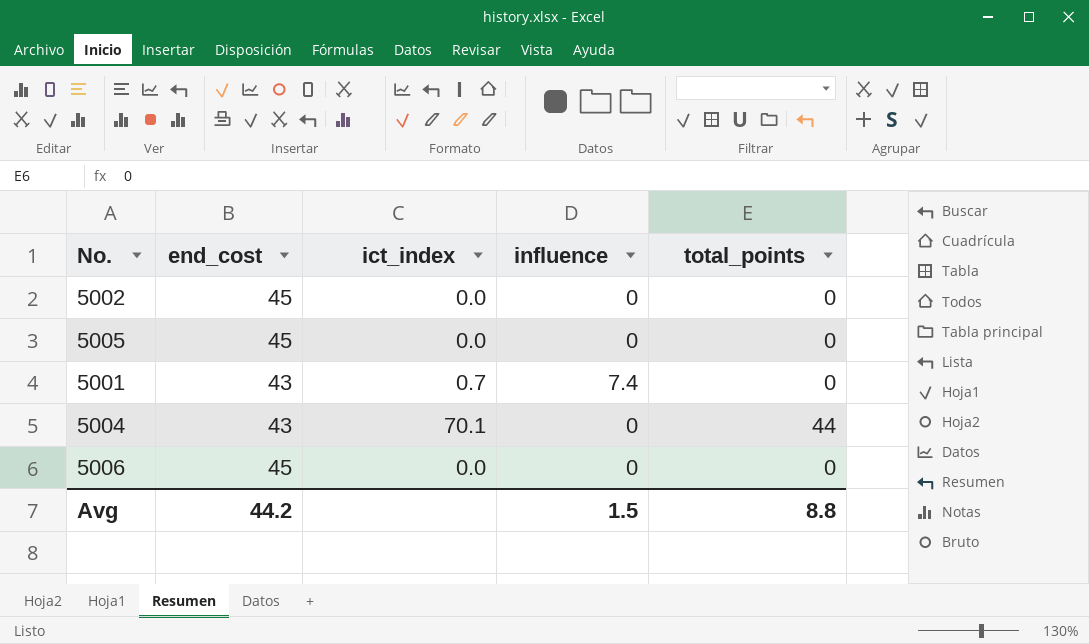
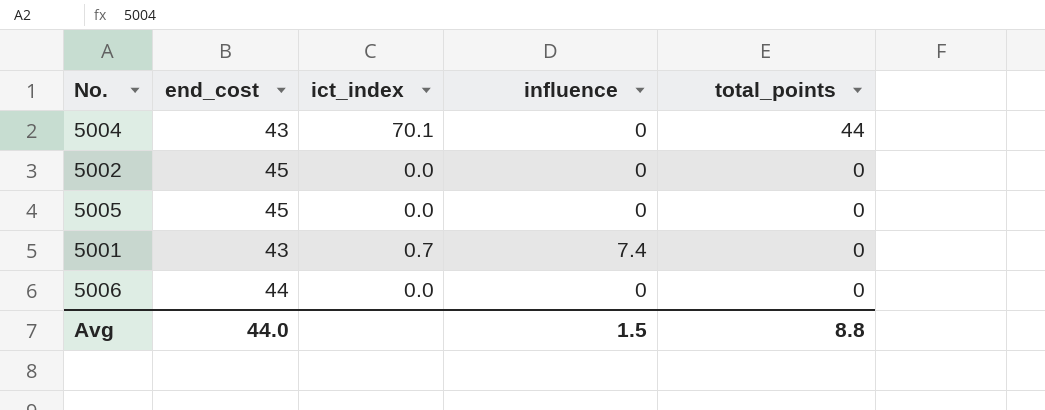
row order: none -> total_points descending
5006 | end_cost: 45 -> 44
Avg | end_cost: 44.2 -> 44.0

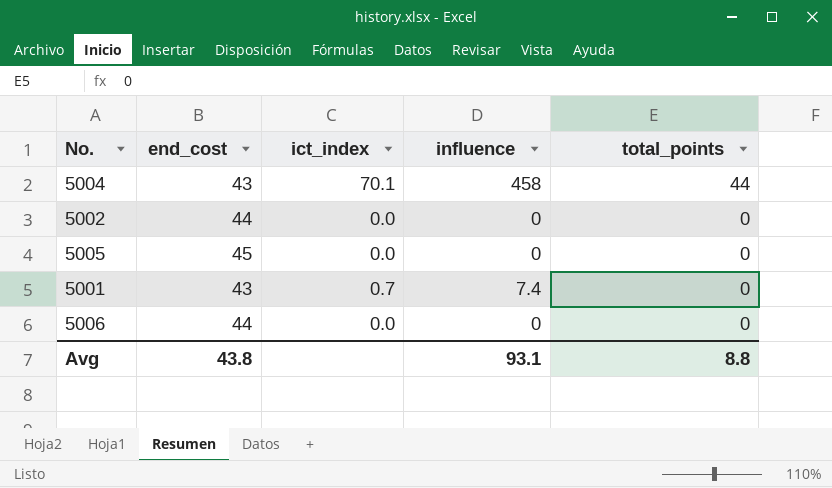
5004 | influence: 0 -> 458
5002 | end_cost: 45 -> 44
Avg | end_cost: 44.0 -> 43.8
Avg | influence: 1.5 -> 93.1

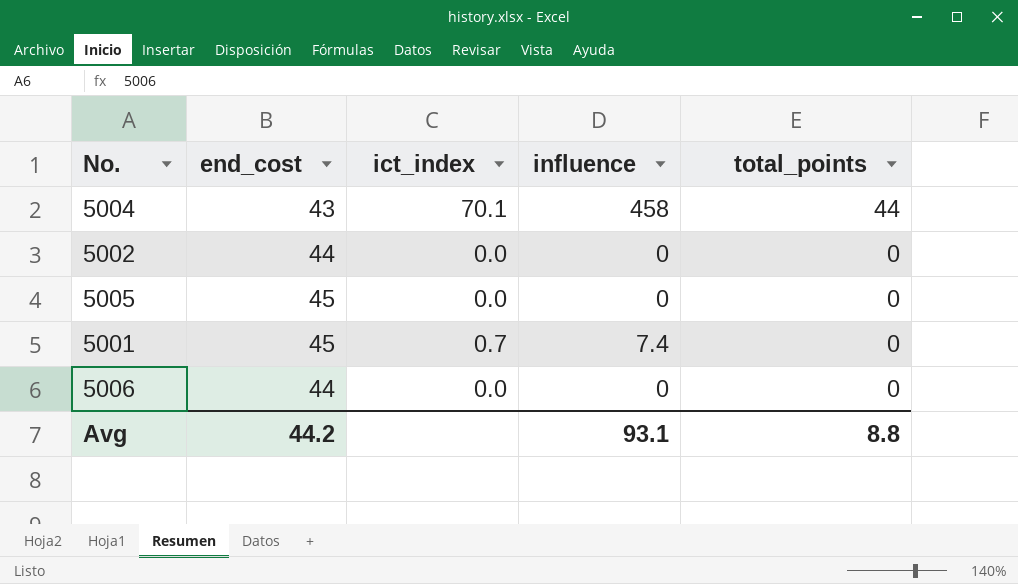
5001 | end_cost: 43 -> 45
Avg | end_cost: 43.8 -> 44.2

